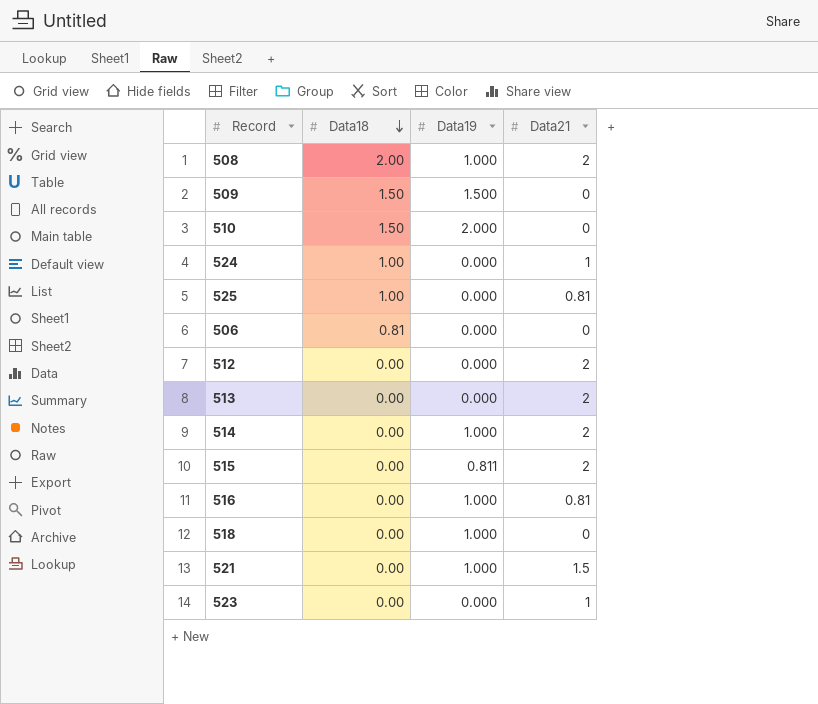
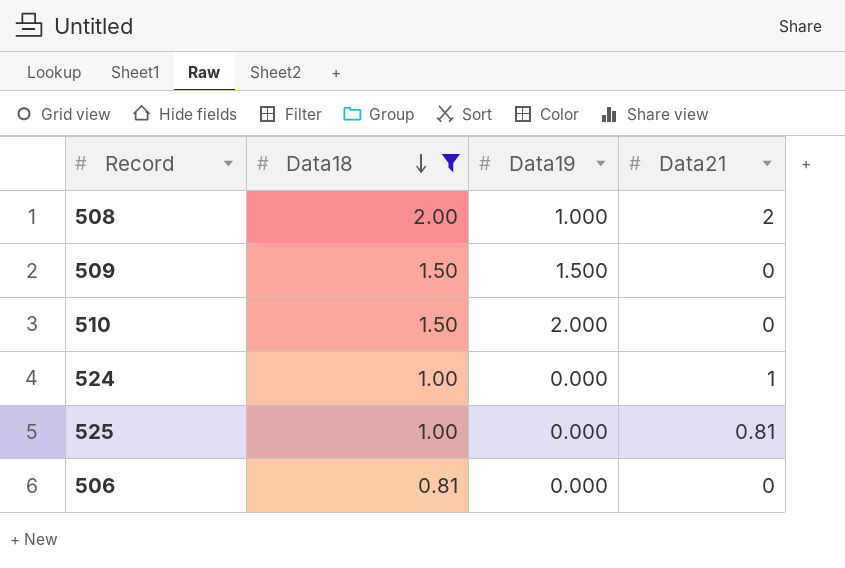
filter: none -> Data18 != 0.00

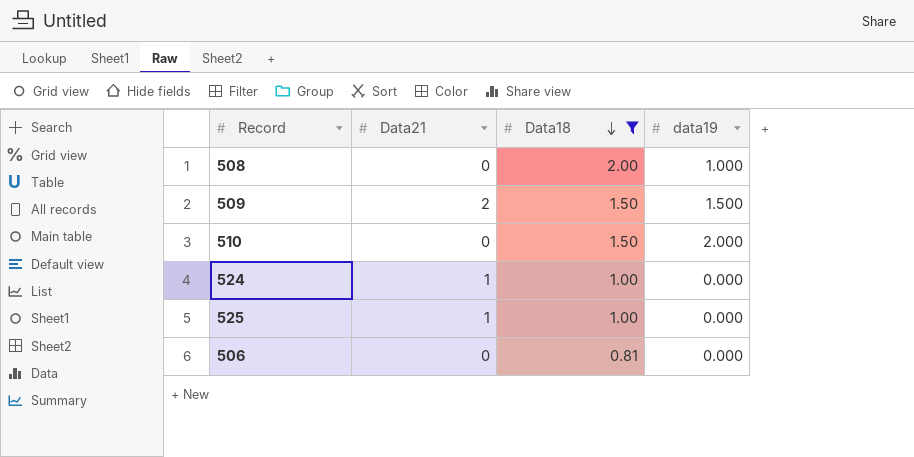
column Data21 | position: 4 -> 2
column name: Data19 -> data19
508 | Data21: 2 -> 0
509 | Data21: 0 -> 2
525 | Data21: 0.81 -> 1

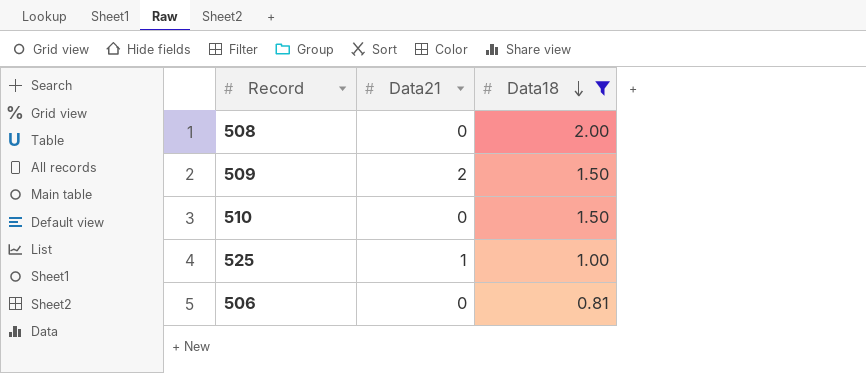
column data19 | position: 4 -> none
row 524: 1 | 1.00 | 0.000 -> none

